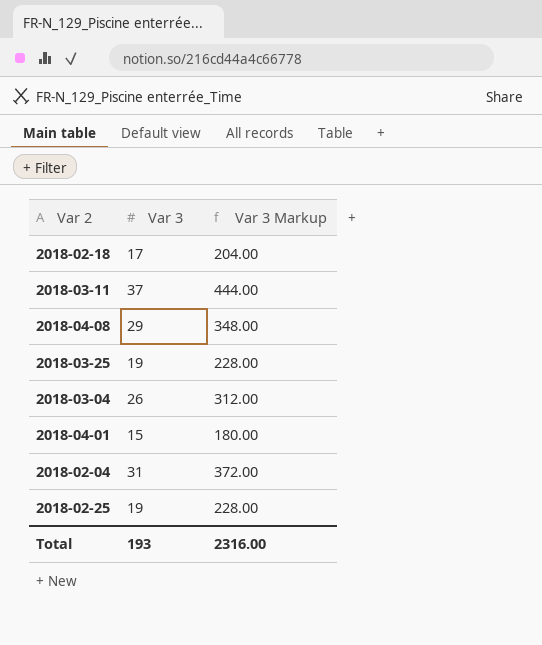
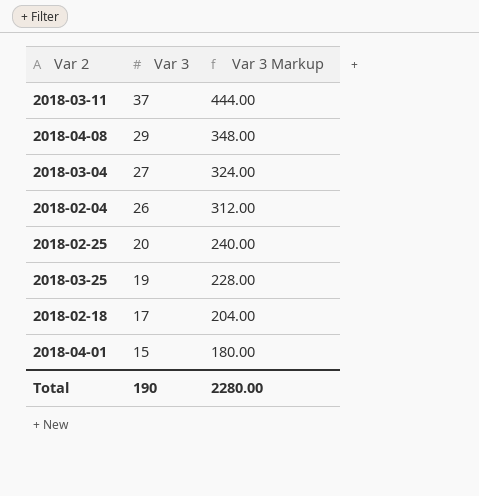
row order: none -> Var 3 descending
2018-03-04 | Var 3: 26 -> 27
2018-03-04 | Var 3 Markup: 312.00 -> 324.00
2018-02-04 | Var 3: 31 -> 26
2018-02-04 | Var 3 Markup: 372.00 -> 312.00
2018-02-25 | Var 3: 19 -> 20
2018-02-25 | Var 3 Markup: 228.00 -> 240.00
Total | Var 3: 193 -> 190
Total | Var 3 Markup: 2316.00 -> 2280.00

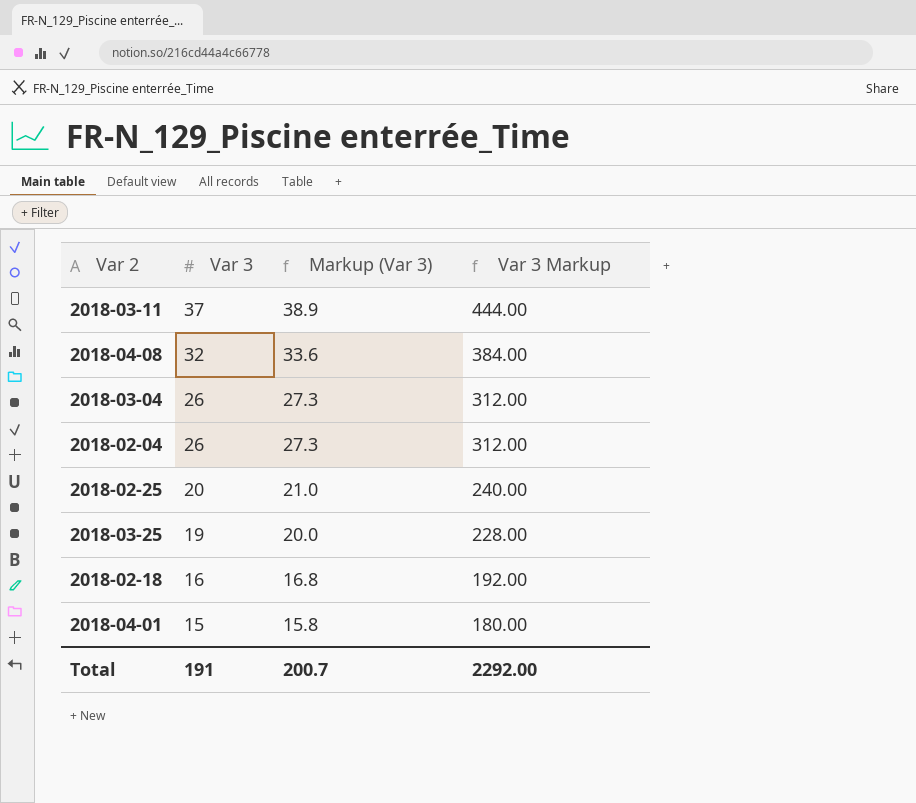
column Markup (Var 3) | formula: none -> [Var 3] * 1.05
2018-04-08 | Var 3: 29 -> 32
2018-04-08 | Var 3 Markup: 348.00 -> 384.00
2018-03-04 | Var 3: 27 -> 26
2018-03-04 | Var 3 Markup: 324.00 -> 312.00
2018-02-18 | Var 3: 17 -> 16
2018-02-18 | Var 3 Markup: 204.00 -> 192.00
Total | Var 3: 190 -> 191
Total | Var 3 Markup: 2280.00 -> 2292.00

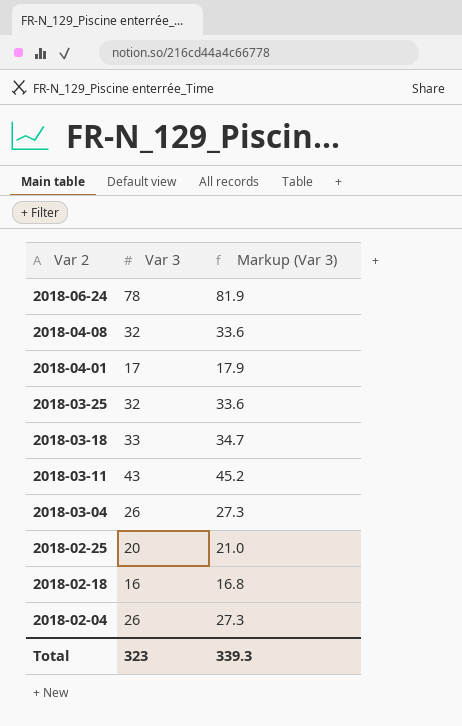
row order: Var 3 descending -> Var 2 descending
column Var 3 Markup | formula: [Var 3] * 12 -> none
row 2018-06-24: none -> 78 | 81.9
2018-04-01 | Var 3: 15 -> 17
2018-04-01 | Markup (Var 3): 15.8 -> 17.9
2018-03-25 | Var 3: 19 -> 32
2018-03-25 | Markup (Var 3): 20.0 -> 33.6
row 2018-03-18: none -> 33 | 34.7
2018-03-11 | Var 3: 37 -> 43
2018-03-11 | Markup (Var 3): 38.9 -> 45.2
Total | Var 3: 191 -> 323
Total | Markup (Var 3): 200.7 -> 339.3

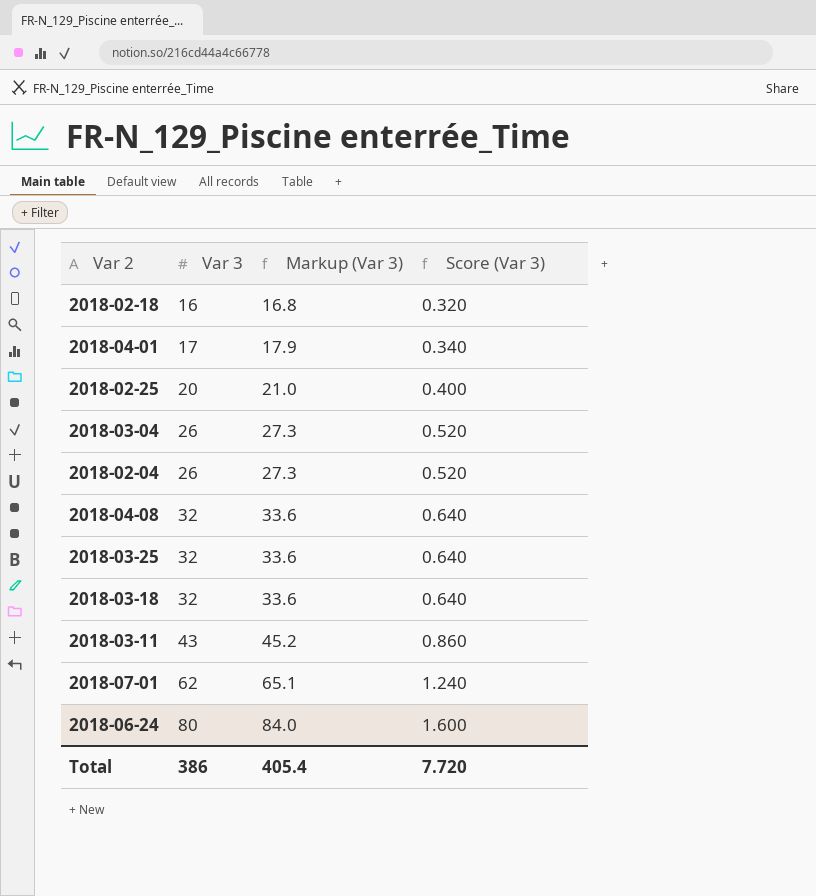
row order: Var 2 descending -> Var 3 ascending
column Score (Var 3) | formula: none -> [Var 3] * 0.02
2018-03-18 | Var 3: 33 -> 32
2018-03-18 | Markup (Var 3): 34.7 -> 33.6
row 2018-07-01: none -> 62 | 65.1 | 1.240
2018-06-24 | Var 3: 78 -> 80
2018-06-24 | Markup (Var 3): 81.9 -> 84.0
Total | Var 3: 323 -> 386
Total | Markup (Var 3): 339.3 -> 405.4

